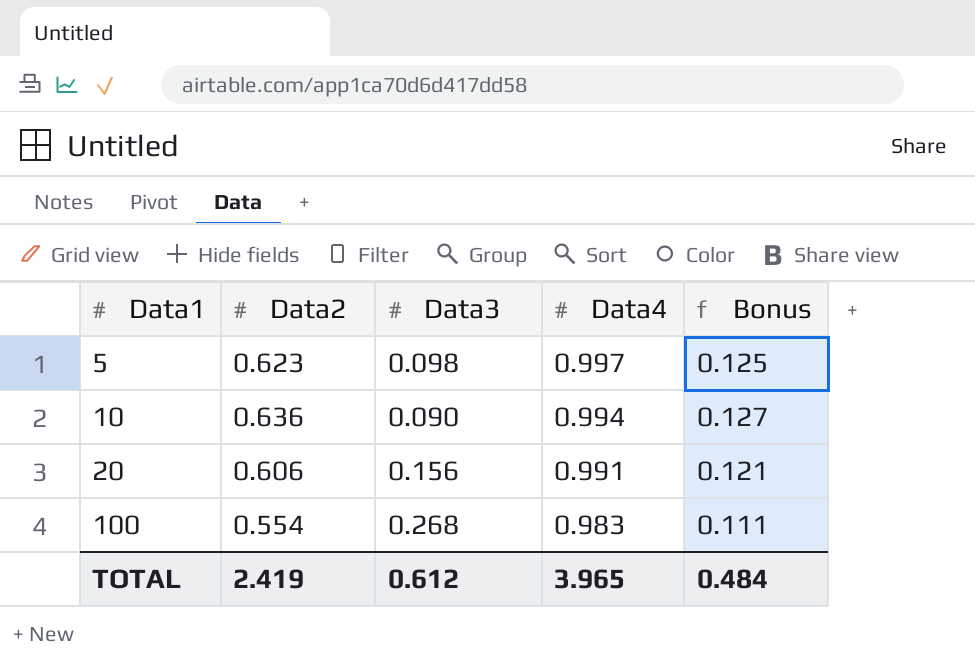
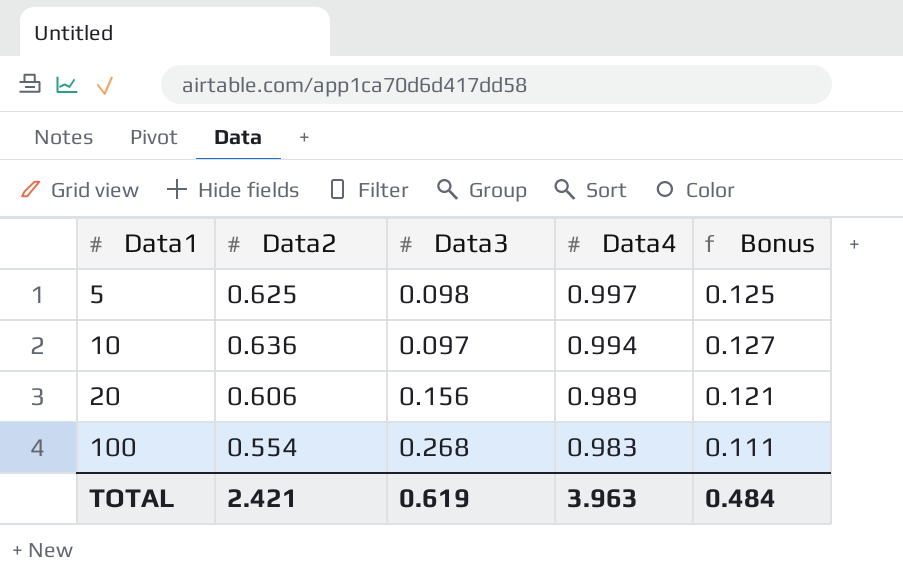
5 | Data2: 0.623 -> 0.625
10 | Data3: 0.090 -> 0.097
20 | Data4: 0.991 -> 0.989
TOTAL | Data2: 2.419 -> 2.421
TOTAL | Data3: 0.612 -> 0.619
TOTAL | Data4: 3.965 -> 3.963

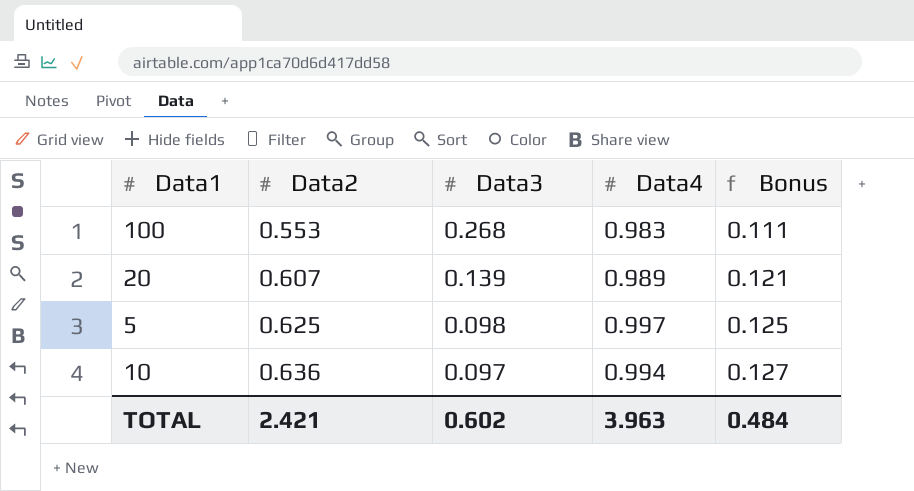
row order: Data1 ascending -> Data2 ascending
100 | Data2: 0.554 -> 0.553
20 | Data2: 0.606 -> 0.607
20 | Data3: 0.156 -> 0.139
TOTAL | Data3: 0.619 -> 0.602

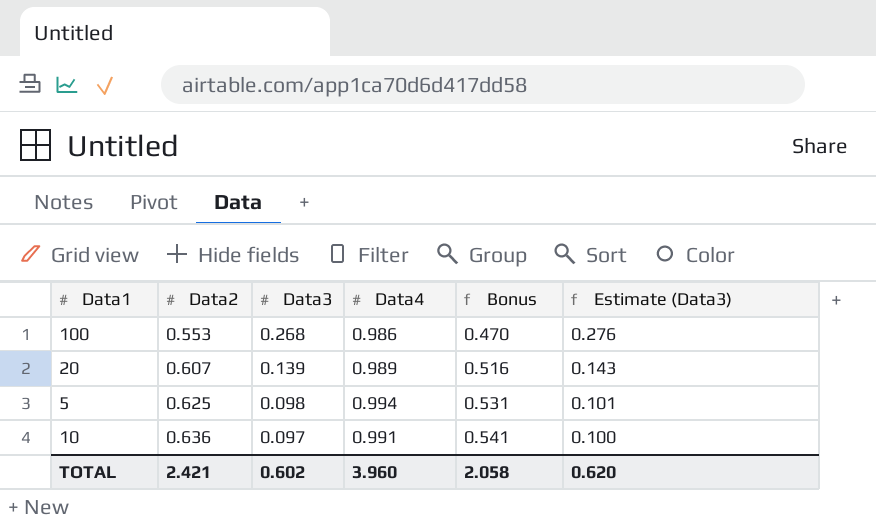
column Bonus | formula: [Data2] * 0.2 -> [Data2] * 0.85
column Estimate (Data3) | formula: none -> [Data3] * 1.03
100 | Data4: 0.983 -> 0.986
5 | Data4: 0.997 -> 0.994
10 | Data4: 0.994 -> 0.991
TOTAL | Data4: 3.963 -> 3.960
TOTAL | Bonus: 0.484 -> 2.058

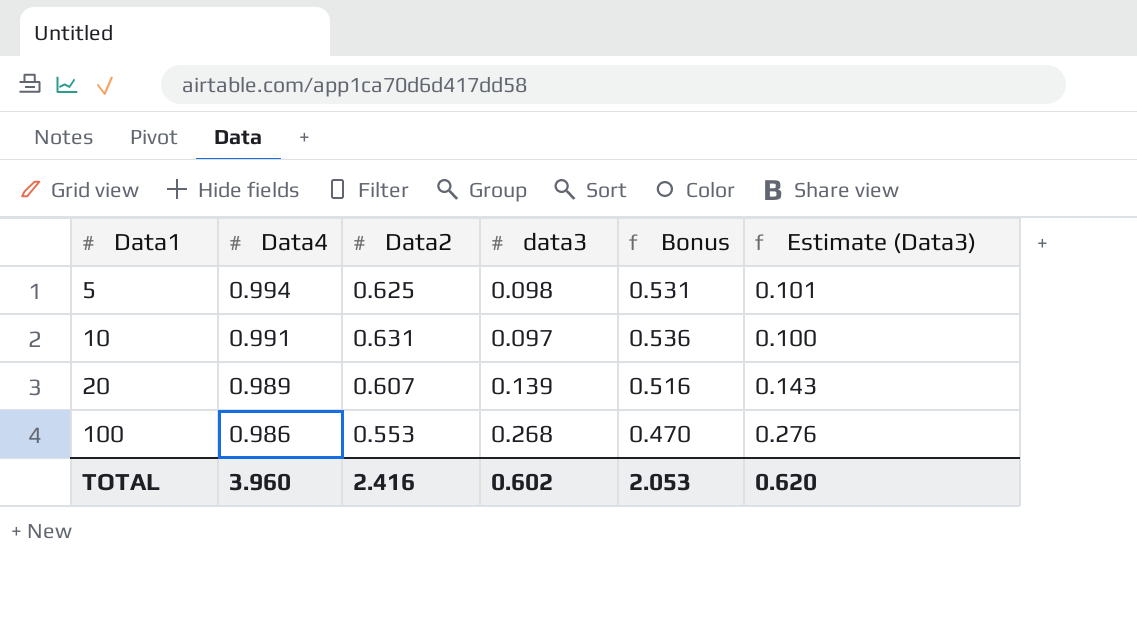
row order: Data2 ascending -> Data1 ascending
column Data4 | position: 4 -> 2
column name: Data3 -> data3
10 | Data2: 0.636 -> 0.631
10 | Bonus: 0.541 -> 0.536
TOTAL | Data2: 2.421 -> 2.416
TOTAL | Bonus: 2.058 -> 2.053

